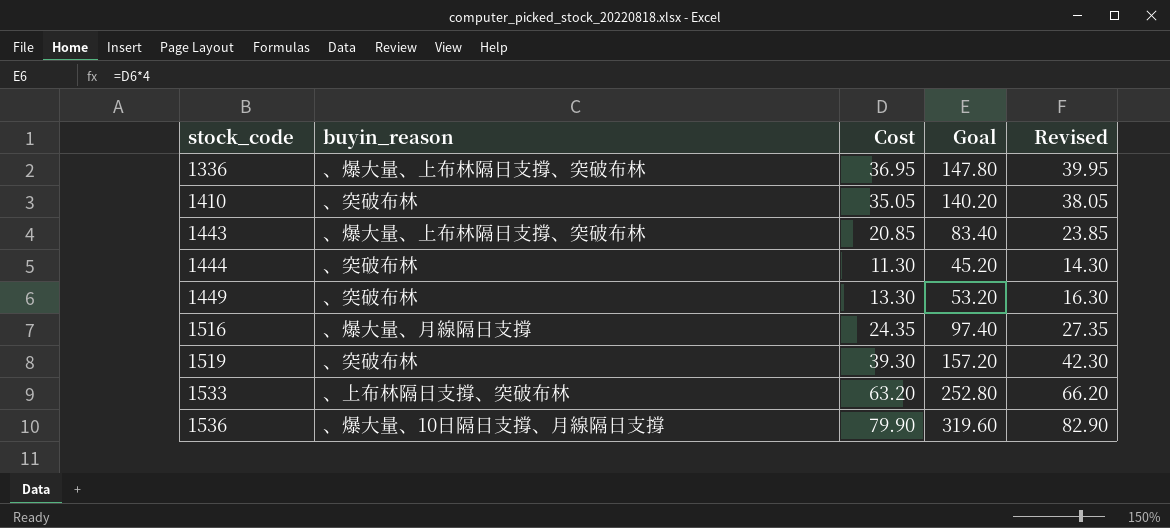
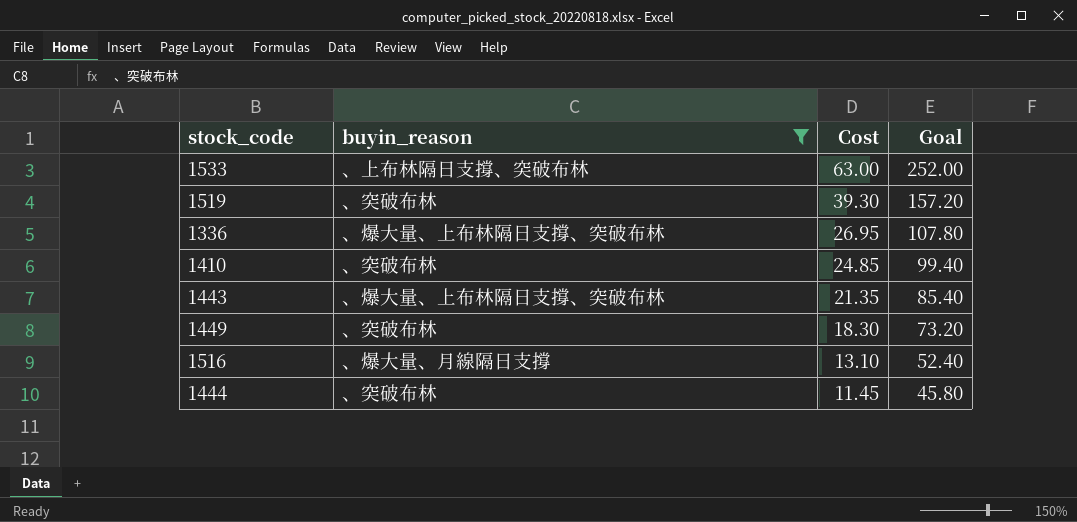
filter: none -> buyin_reason != 、爆大量、10日隔日支撐、月線隔日支撐
row order: stock_code ascending -> Cost descending
column Revised | formula: [Cost] + 3 -> none
1533 | Cost: 63.20 -> 63.00
1533 | Goal: 252.80 -> 252.00
1336 | Cost: 36.95 -> 26.95
1336 | Goal: 147.80 -> 107.80
1410 | Cost: 35.05 -> 24.85
1410 | Goal: 140.20 -> 99.40
1443 | Cost: 20.85 -> 21.35
1443 | Goal: 83.40 -> 85.40
1449 | Cost: 13.30 -> 18.30
1449 | Goal: 53.20 -> 73.20
1516 | Cost: 24.35 -> 13.10
1516 | Goal: 97.40 -> 52.40
1444 | Cost: 11.30 -> 11.45
1444 | Goal: 45.20 -> 45.80

